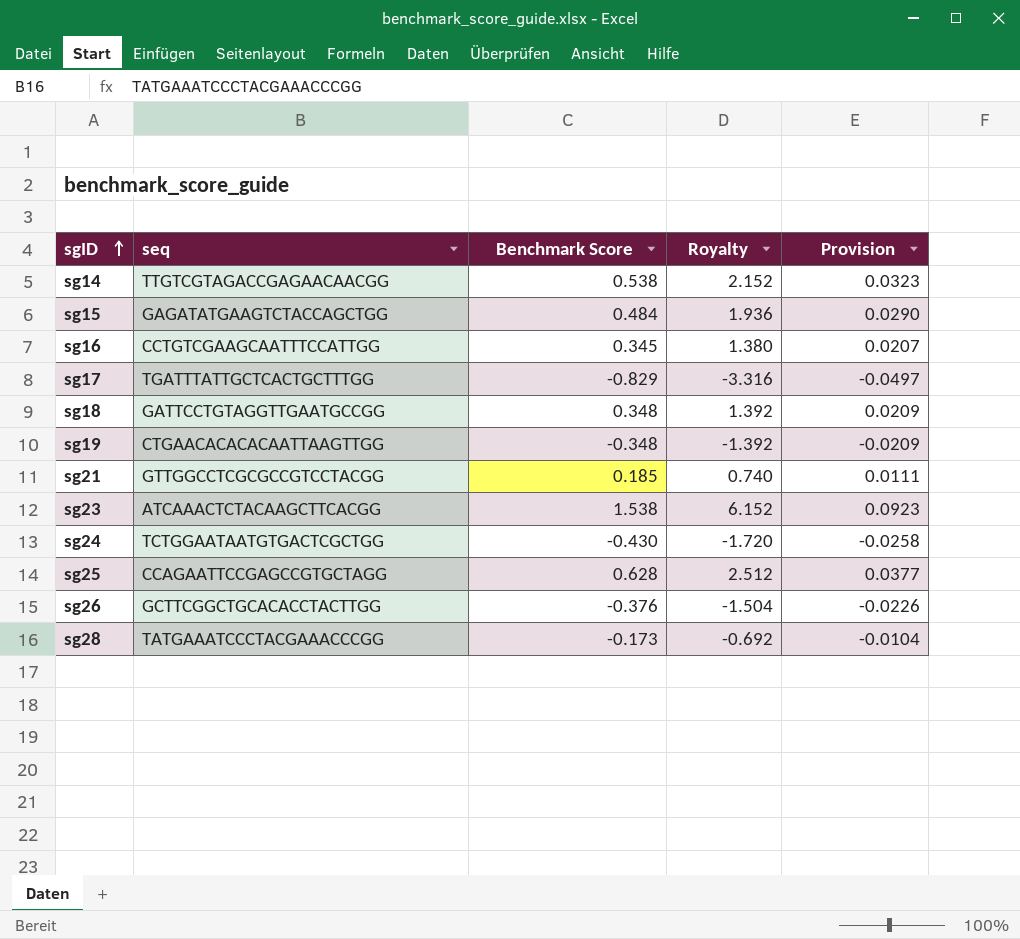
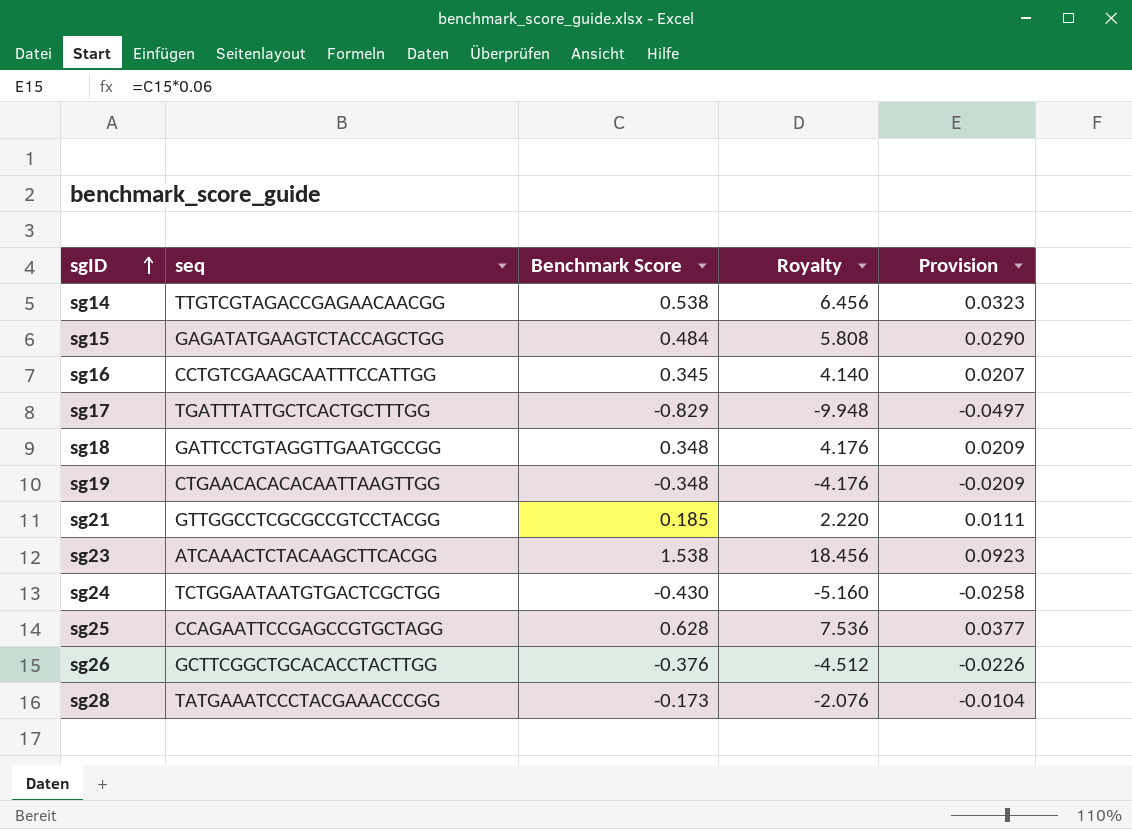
column Royalty | formula: [Benchmark Score] * 4 -> [Benchmark Score] * 12

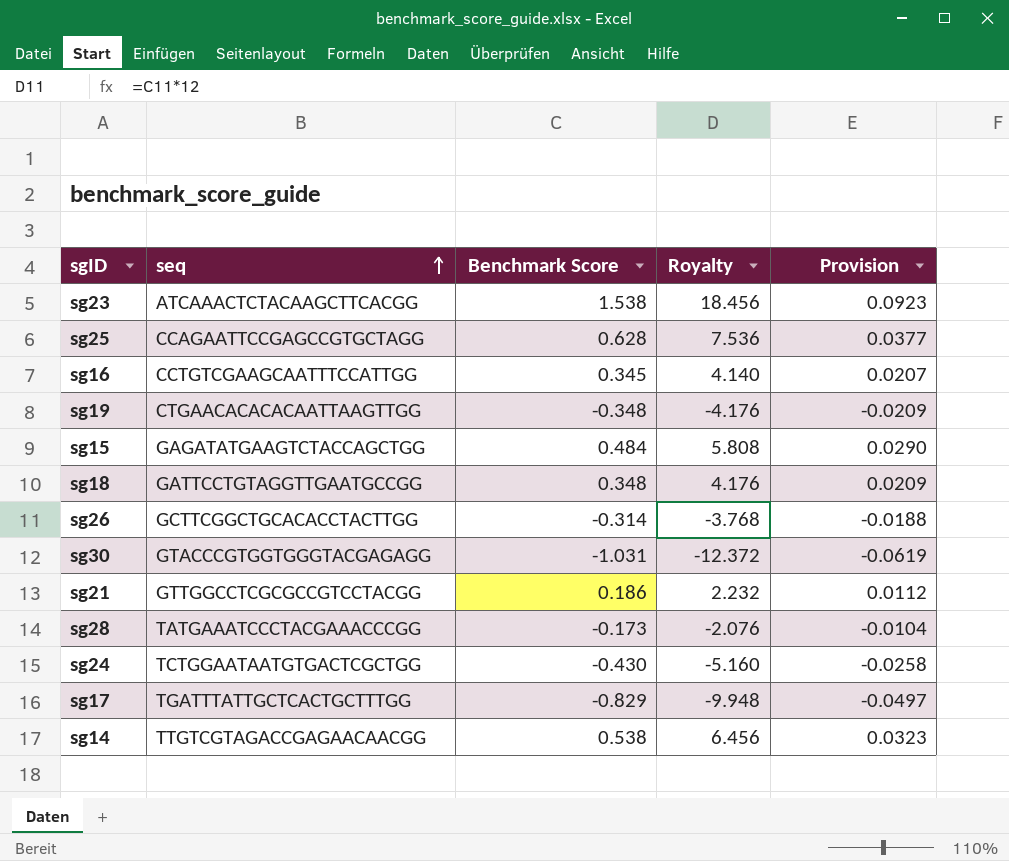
row order: sgID ascending -> seq ascending
sg26 | Benchmark Score: -0.376 -> -0.314
sg26 | Royalty: -4.512 -> -3.768
sg26 | Provision: -0.0226 -> -0.0188
row sg30: none -> GTACCCGTGGTGGGTACGAGAGG | -1.031 | -12.372 | -0.0619
sg21 | Benchmark Score: 0.185 -> 0.186
sg21 | Royalty: 2.220 -> 2.232
sg21 | Provision: 0.0111 -> 0.0112

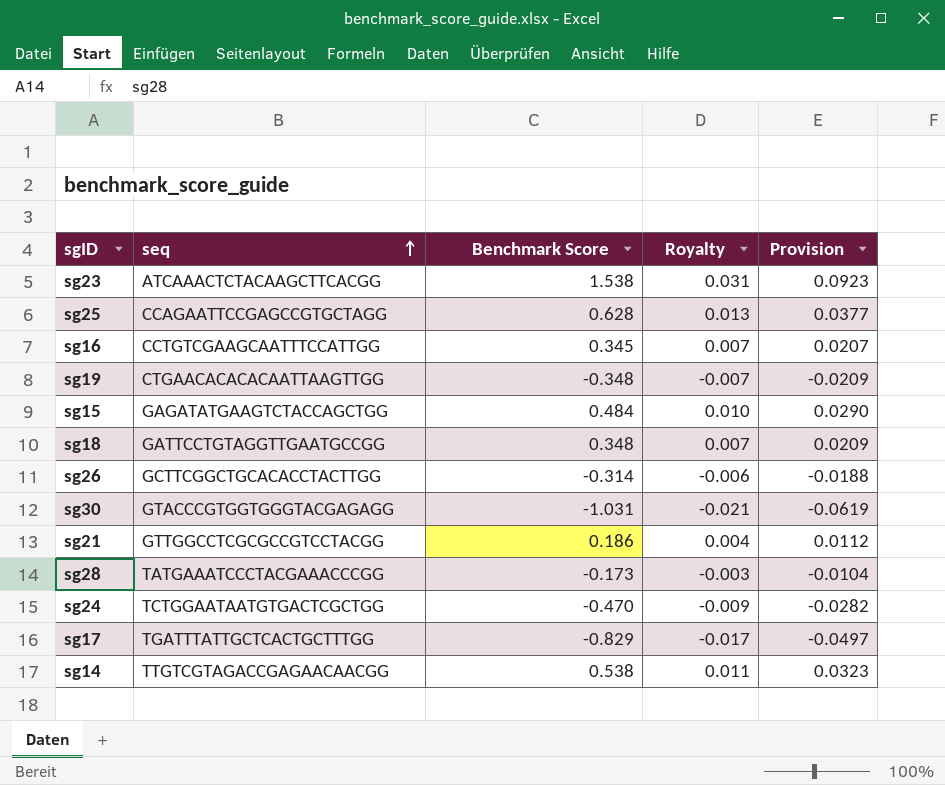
column Royalty | formula: [Benchmark Score] * 12 -> [Benchmark Score] * 0.02
sg24 | Benchmark Score: -0.430 -> -0.470
sg24 | Provision: -0.0258 -> -0.0282

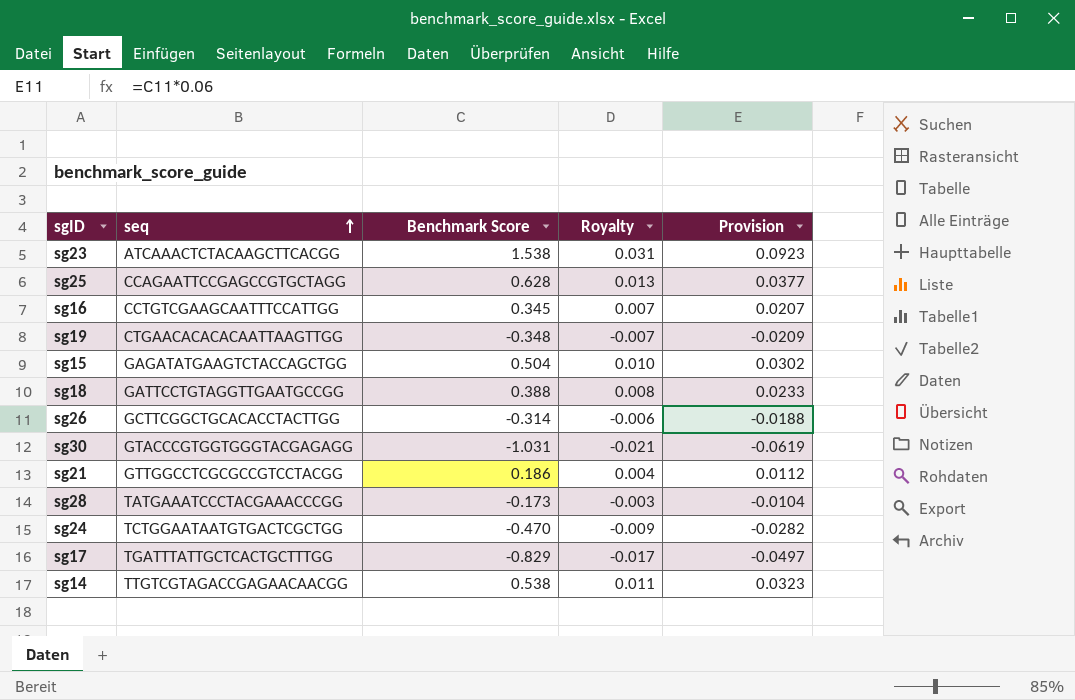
sg15 | Benchmark Score: 0.484 -> 0.504
sg15 | Provision: 0.0290 -> 0.0302
sg18 | Benchmark Score: 0.348 -> 0.388
sg18 | Royalty: 0.007 -> 0.008
sg18 | Provision: 0.0209 -> 0.0233

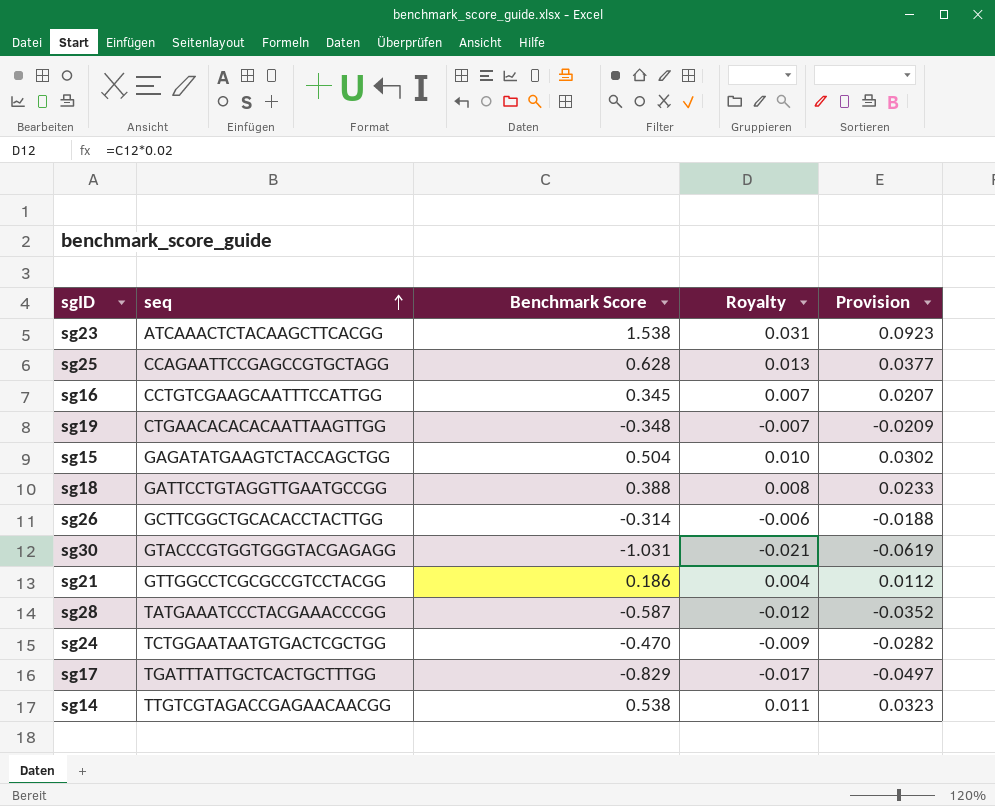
sg28 | Benchmark Score: -0.173 -> -0.587
sg28 | Royalty: -0.003 -> -0.012
sg28 | Provision: -0.0104 -> -0.0352

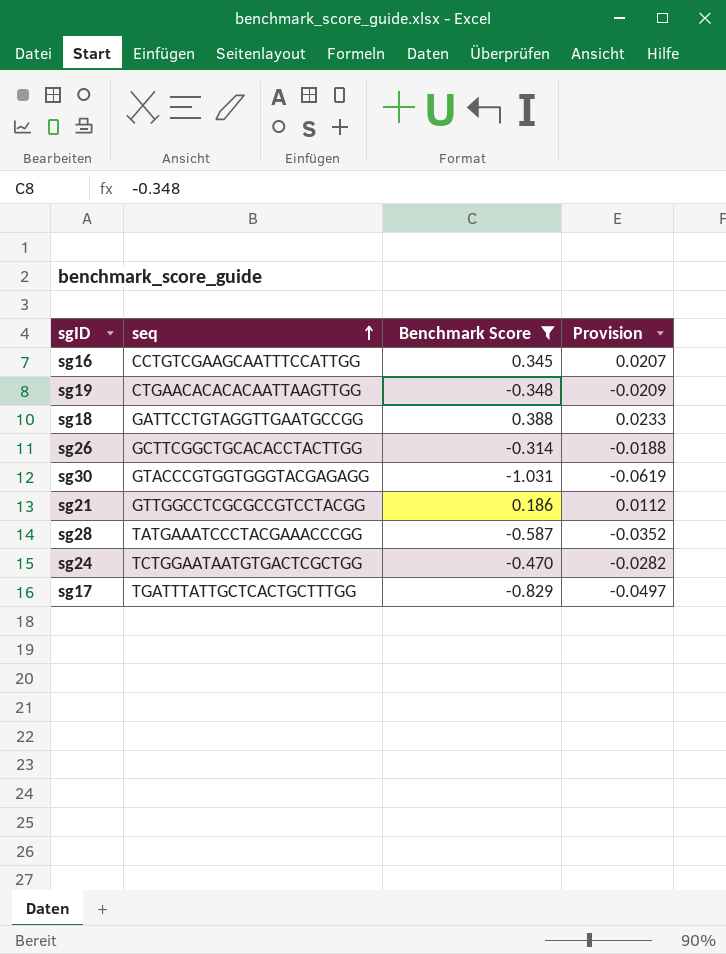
filter: none -> Benchmark Score <= 0.388
column Royalty | formula: [Benchmark Score] * 0.02 -> none

